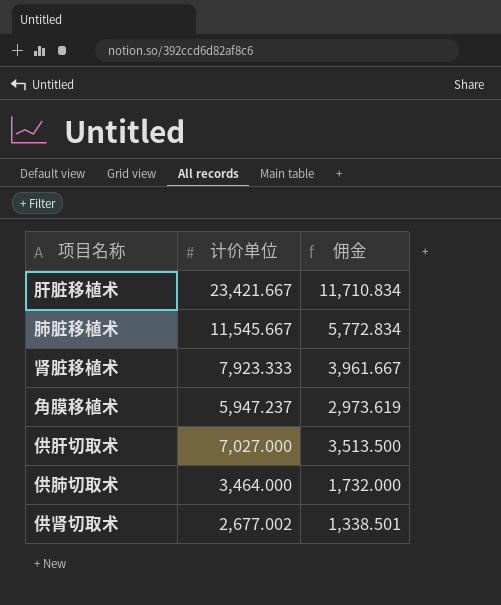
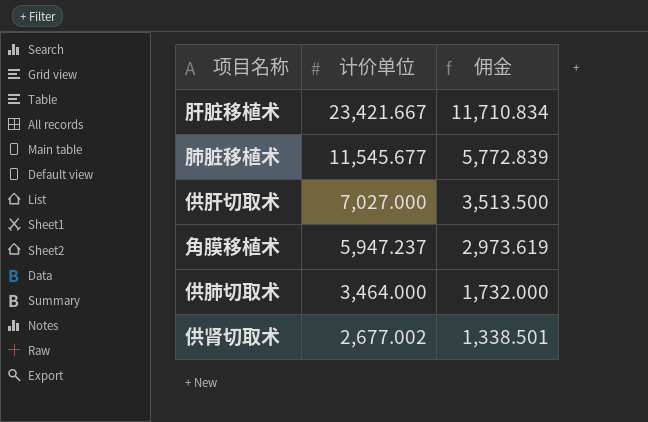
row order: none -> 计价单位 descending
row 肾脏移植术: 7,923.333 | 3,961.667 -> none
肺脏移植术 | 计价单位: 11,545.667 -> 11,545.677
肺脏移植术 | 佣金: 5,772.834 -> 5,772.839

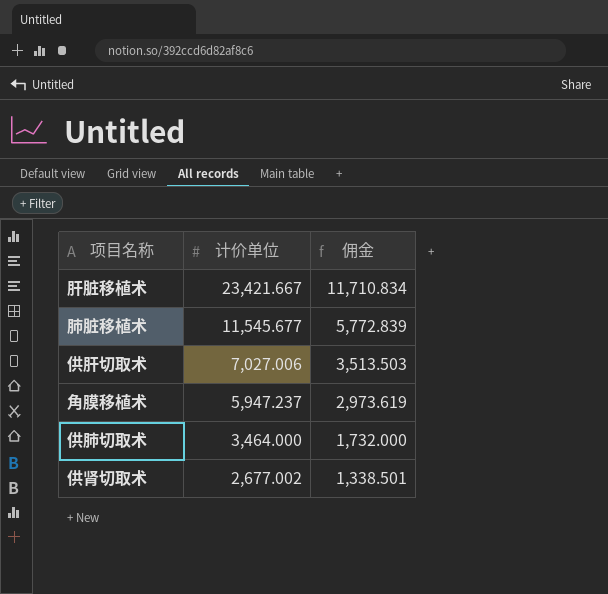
供肝切取术 | 计价单位: 7,027.000 -> 7,027.006
供肝切取术 | 佣金: 3,513.500 -> 3,513.503

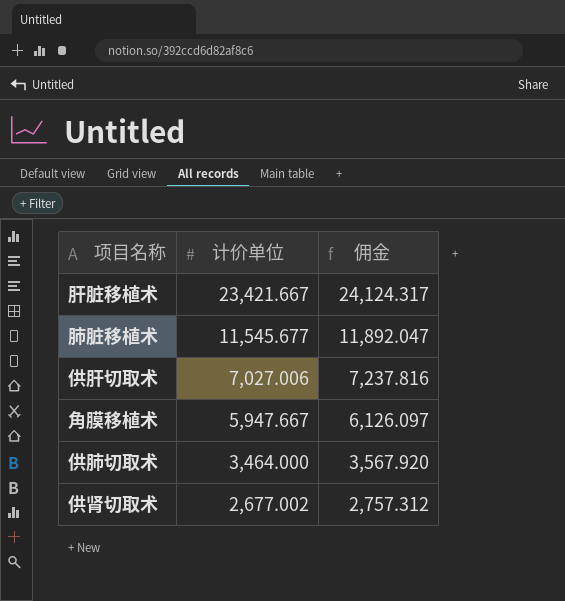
column 佣金 | formula: [计价单位] * 0.5 -> [计价单位] * 1.03
角膜移植术 | 计价单位: 5,947.237 -> 5,947.667

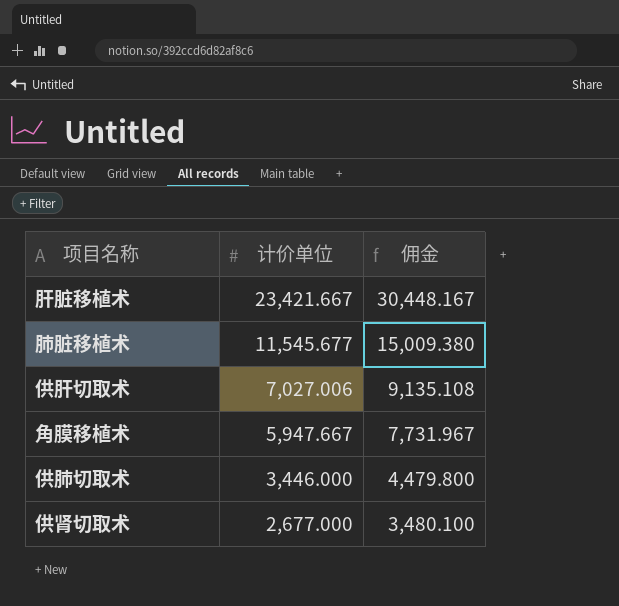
column 佣金 | formula: [计价单位] * 1.03 -> [计价单位] * 1.3
供肺切取术 | 计价单位: 3,464.000 -> 3,446.000
供肾切取术 | 计价单位: 2,677.002 -> 2,677.000

